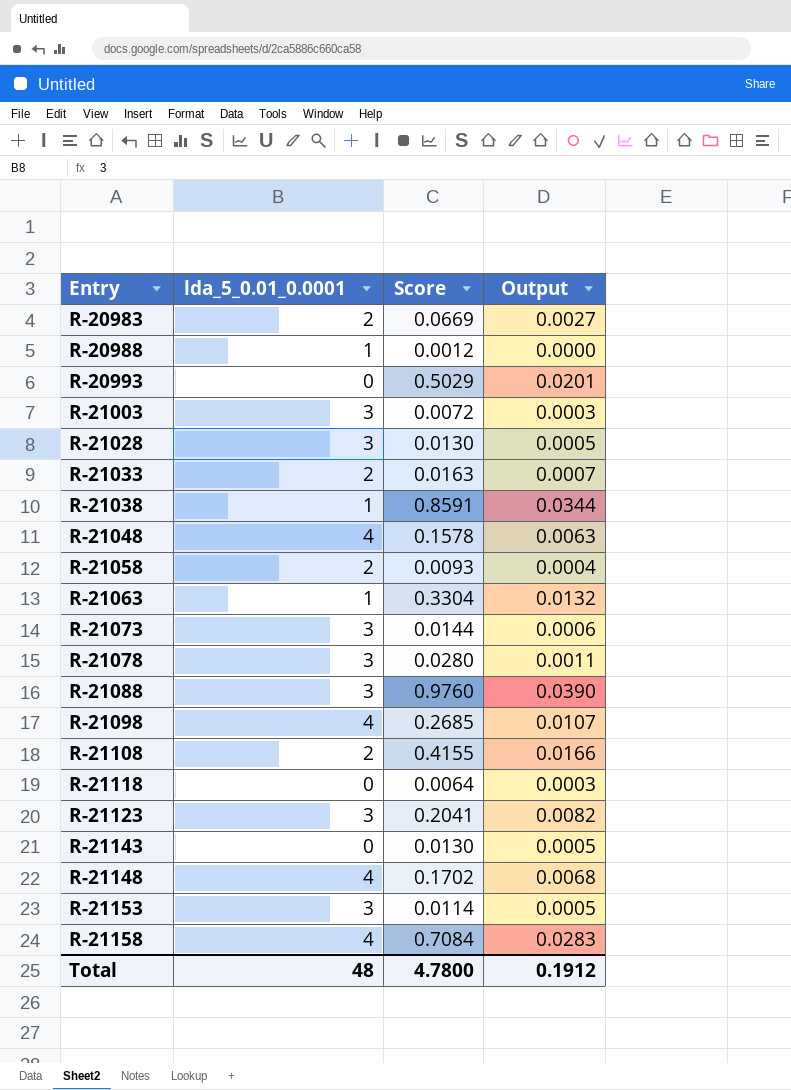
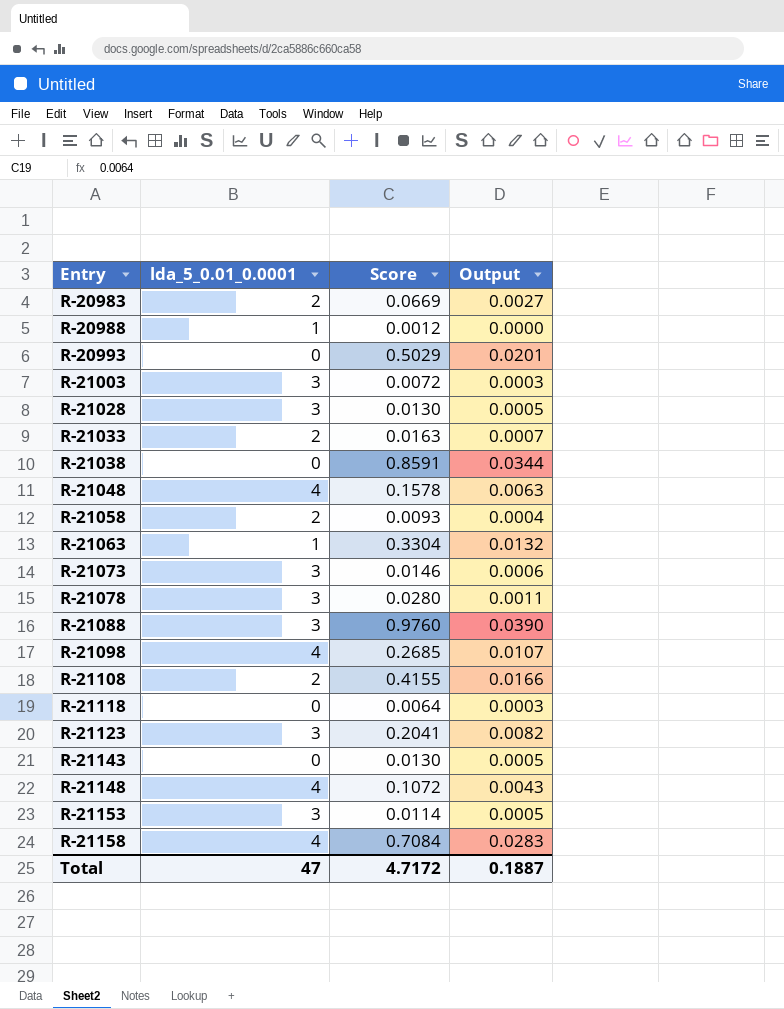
R-21038 | lda_5_0.01_0.0001: 1 -> 0
R-21073 | Score: 0.0144 -> 0.0146
R-21148 | Score: 0.1702 -> 0.1072
R-21148 | Output: 0.0068 -> 0.0043
Total | lda_5_0.01_0.0001: 48 -> 47
Total | Score: 4.7800 -> 4.7172
Total | Output: 0.1912 -> 0.1887

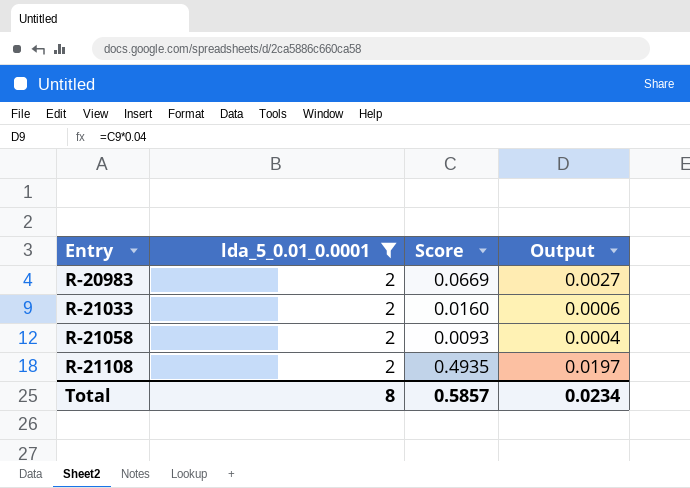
filter: none -> lda_5_0.01_0.0001 = 2
R-21033 | Score: 0.0163 -> 0.0160
R-21033 | Output: 0.0007 -> 0.0006
R-21108 | Score: 0.4155 -> 0.4935
R-21108 | Output: 0.0166 -> 0.0197
Total | lda_5_0.01_0.0001: 47 -> 8
Total | Score: 4.7172 -> 0.5857
Total | Output: 0.1887 -> 0.0234

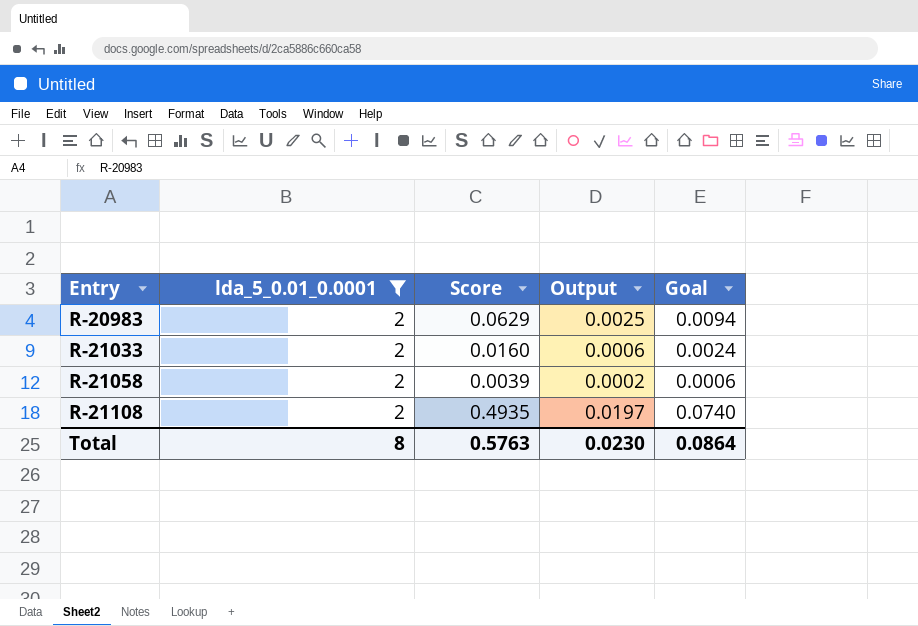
column Goal | formula: none -> [Score] * 0.15
R-20983 | Score: 0.0669 -> 0.0629
R-20983 | Output: 0.0027 -> 0.0025
R-21058 | Score: 0.0093 -> 0.0039
R-21058 | Output: 0.0004 -> 0.0002
Total | Score: 0.5857 -> 0.5763
Total | Output: 0.0234 -> 0.0230

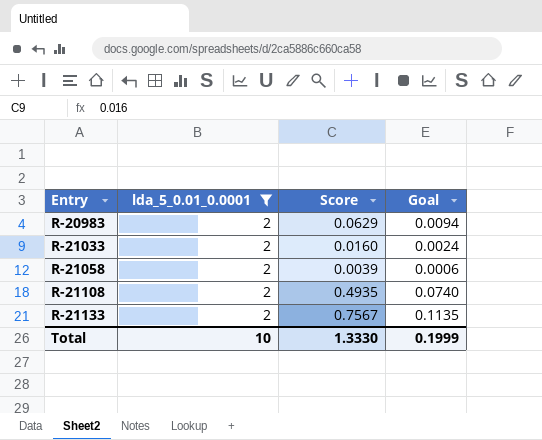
column Output | formula: [Score] * 0.04 -> none
row R-21133: none -> 2 | 0.7567 | 0.1135
Total | lda_5_0.01_0.0001: 8 -> 10
Total | Score: 0.5763 -> 1.3330
Total | Goal: 0.0864 -> 0.1999

